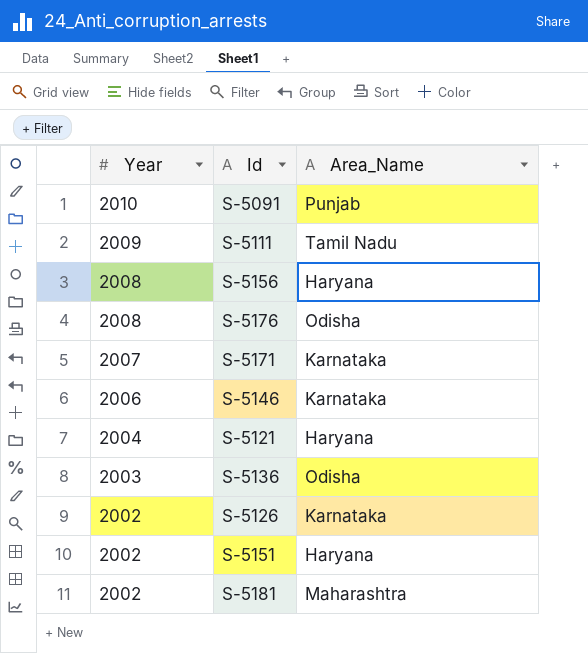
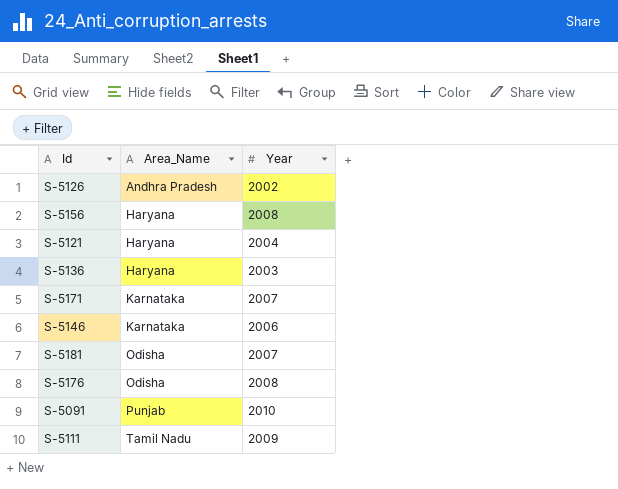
row order: Year descending -> Area_Name ascending
column Year | position: 1 -> 3
row S-5151: 2002 | Haryana -> none
S-5126 | Area_Name: Karnataka -> Andhra Pradesh
S-5136 | Area_Name: Odisha -> Haryana
S-5181 | Area_Name: Maharashtra -> Odisha
S-5181 | Year: 2002 -> 2007

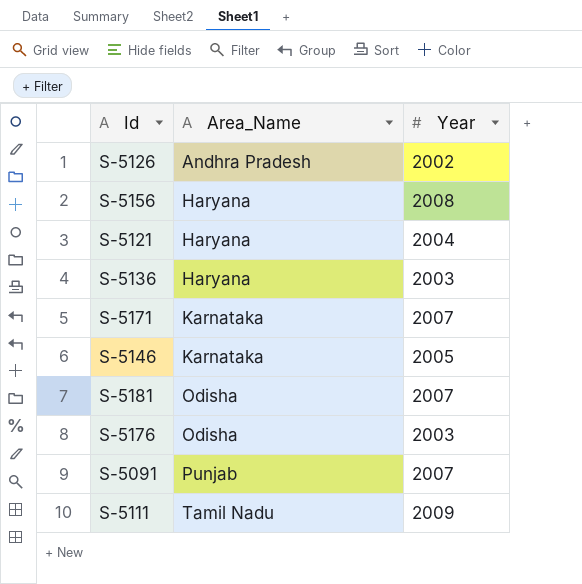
S-5146 | Year: 2006 -> 2005
S-5176 | Year: 2008 -> 2003
S-5091 | Year: 2010 -> 2007

